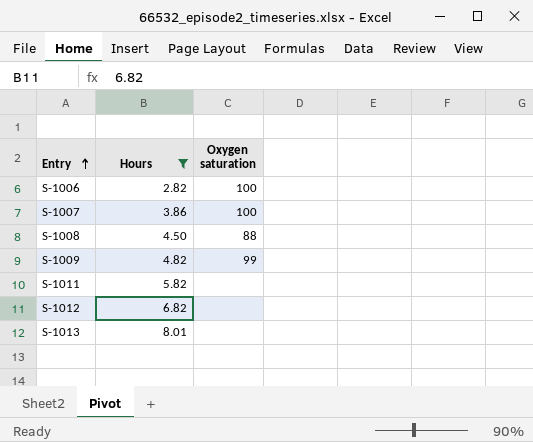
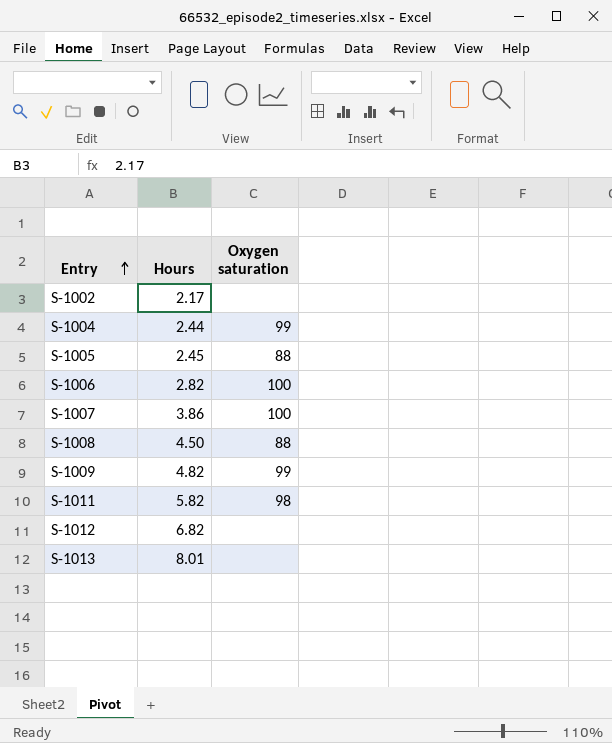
filter: Hours >= 2.82 -> none
S-1011 | Oxygen saturation: none -> 98

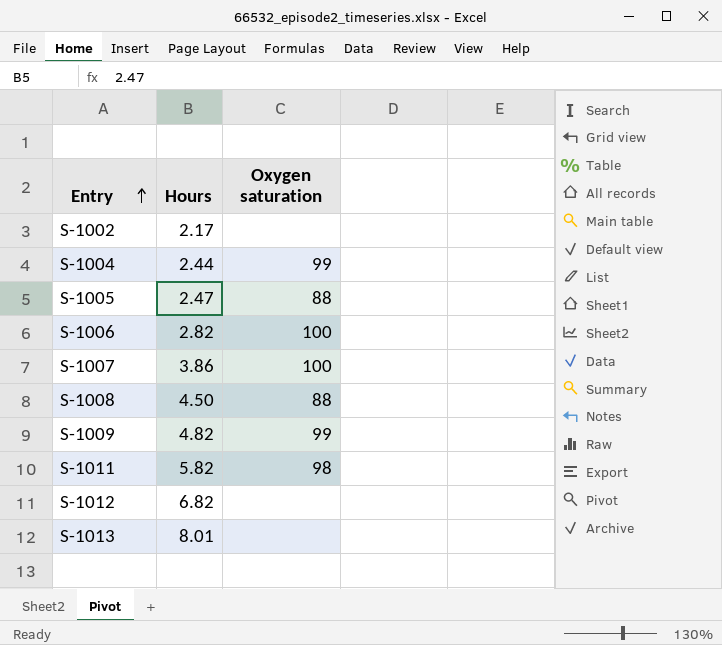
S-1005 | Hours: 2.45 -> 2.47

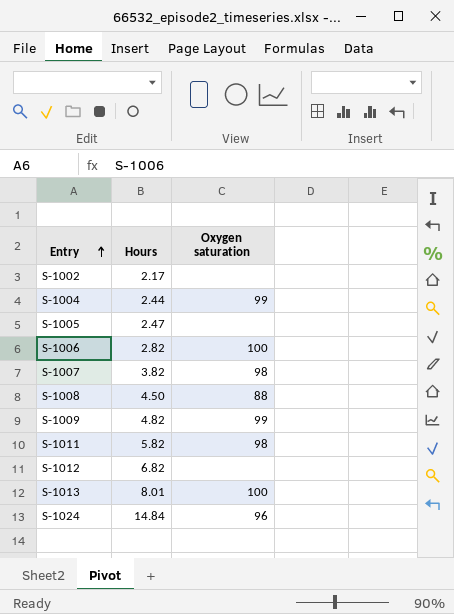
S-1005 | Oxygen saturation: 88 -> none
S-1007 | Hours: 3.86 -> 3.82
S-1007 | Oxygen saturation: 100 -> 98
S-1013 | Oxygen saturation: none -> 100
row S-1024: none -> 14.84 | 96

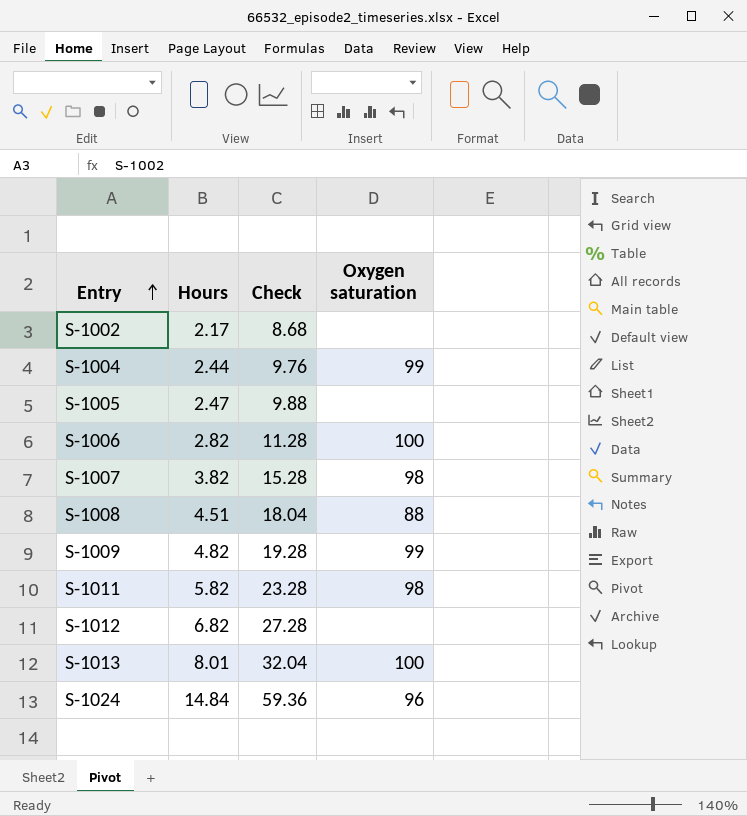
column Check | formula: none -> [Hours] * 4
S-1008 | Hours: 4.50 -> 4.51

